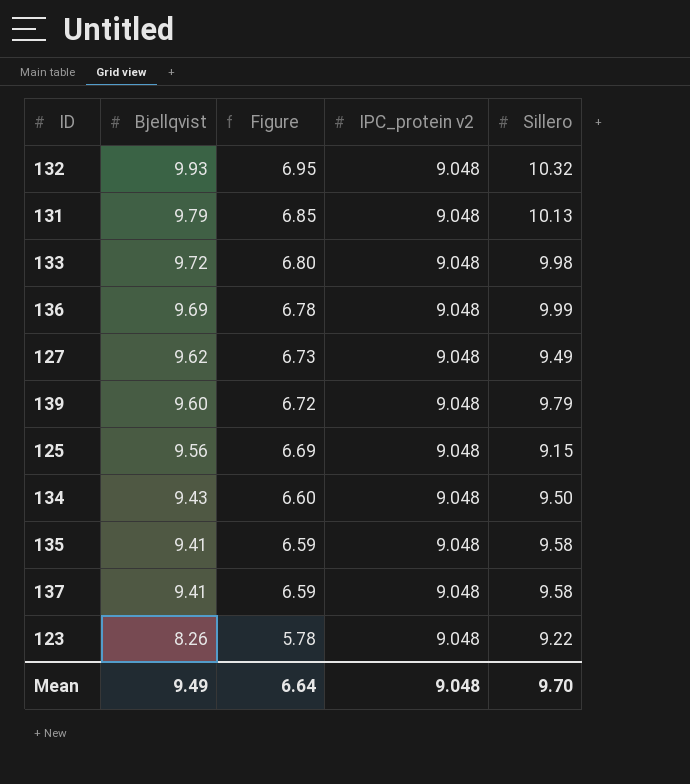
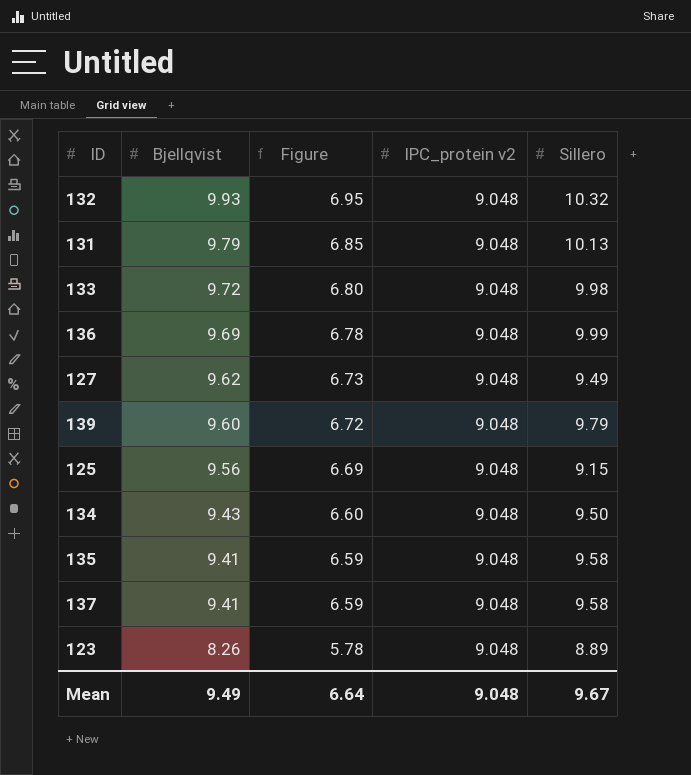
123 | Sillero: 9.22 -> 8.89
Mean | Sillero: 9.70 -> 9.67

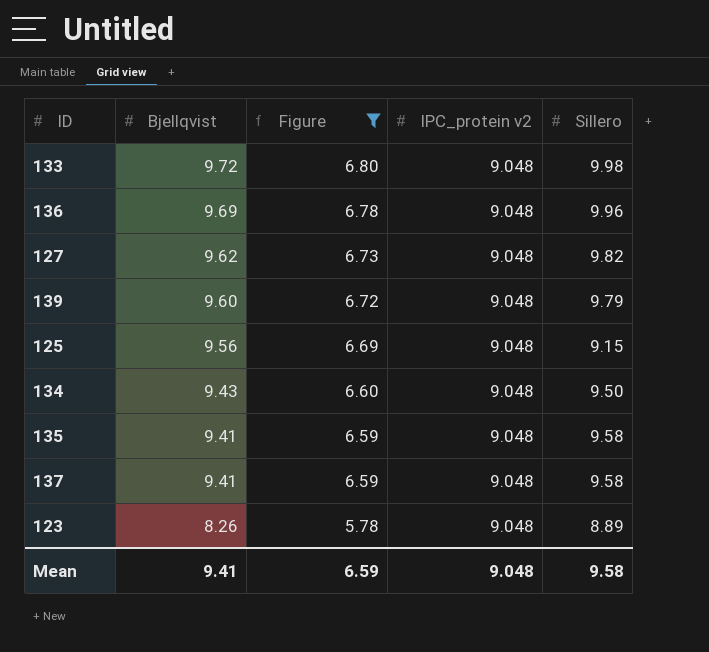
filter: none -> Figure <= 6.80
136 | Sillero: 9.99 -> 9.96
127 | Sillero: 9.49 -> 9.82
Mean | Bjellqvist: 9.49 -> 9.41
Mean | Figure: 6.64 -> 6.59
Mean | Sillero: 9.67 -> 9.58

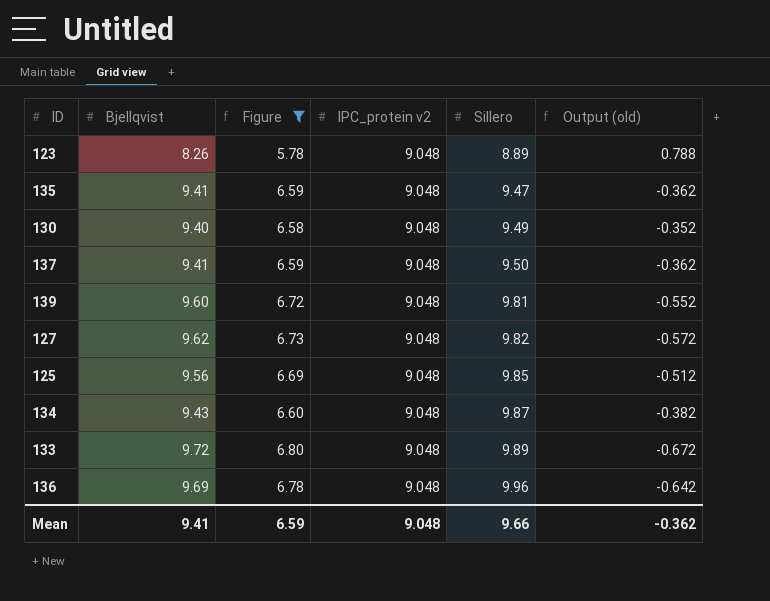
row order: Bjellqvist descending -> Sillero ascending
column Output (old) | formula: none -> [IPC_protein v2] - [Bjellqvist]
135 | Sillero: 9.58 -> 9.47
row 130: none -> 9.40 | 6.58 | 9.048 | 9.49 | -0.352
137 | Sillero: 9.58 -> 9.50
139 | Sillero: 9.79 -> 9.81
125 | Sillero: 9.15 -> 9.85
134 | Sillero: 9.50 -> 9.87
133 | Sillero: 9.98 -> 9.89
Mean | Sillero: 9.58 -> 9.66

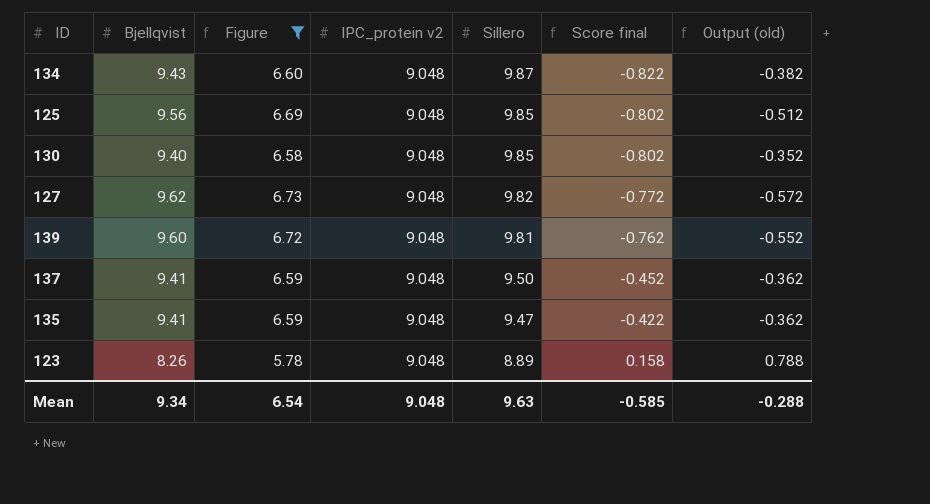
row order: Sillero ascending -> Sillero descending
column Score final | formula: none -> [IPC_protein v2] - [Sillero]
row 133: 9.72 | 6.80 | 9.048 | 9.89 | -0.672 -> none
row 136: 9.69 | 6.78 | 9.048 | 9.96 | -0.642 -> none
130 | Sillero: 9.49 -> 9.85
Mean | Bjellqvist: 9.41 -> 9.34
Mean | Figure: 6.59 -> 6.54
Mean | Sillero: 9.66 -> 9.63
Mean | Output (old): -0.362 -> -0.288

